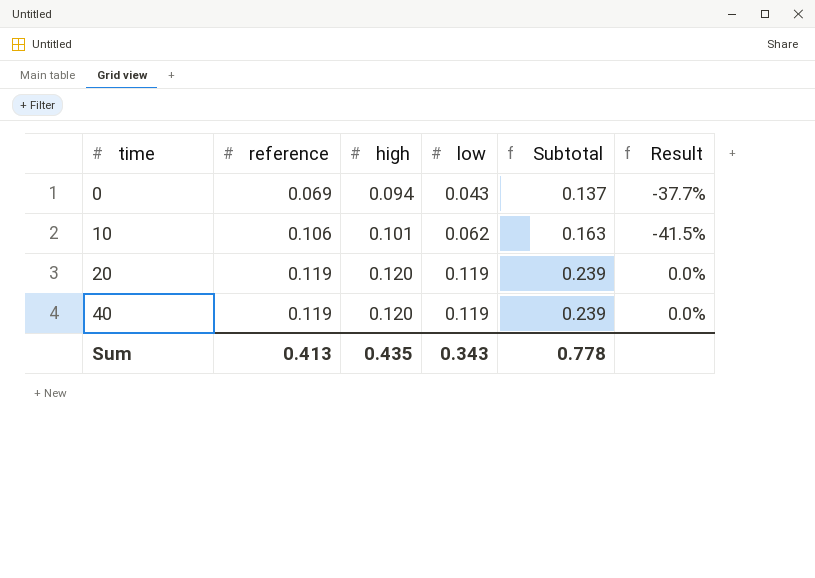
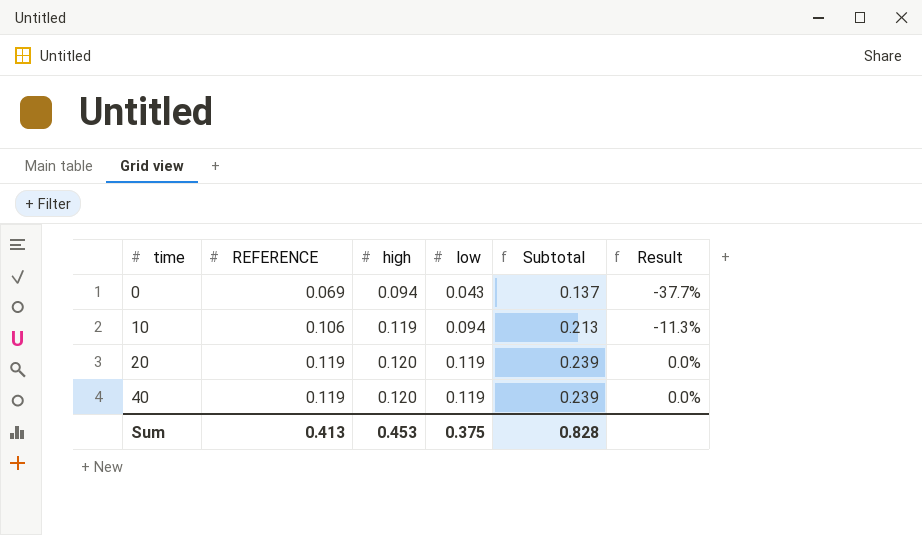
column name: reference -> REFERENCE
10 | high: 0.101 -> 0.119
10 | low: 0.062 -> 0.094
10 | Subtotal: 0.163 -> 0.213
10 | Result: -41.5% -> -11.3%
Sum | high: 0.435 -> 0.453
Sum | low: 0.343 -> 0.375
Sum | Subtotal: 0.778 -> 0.828

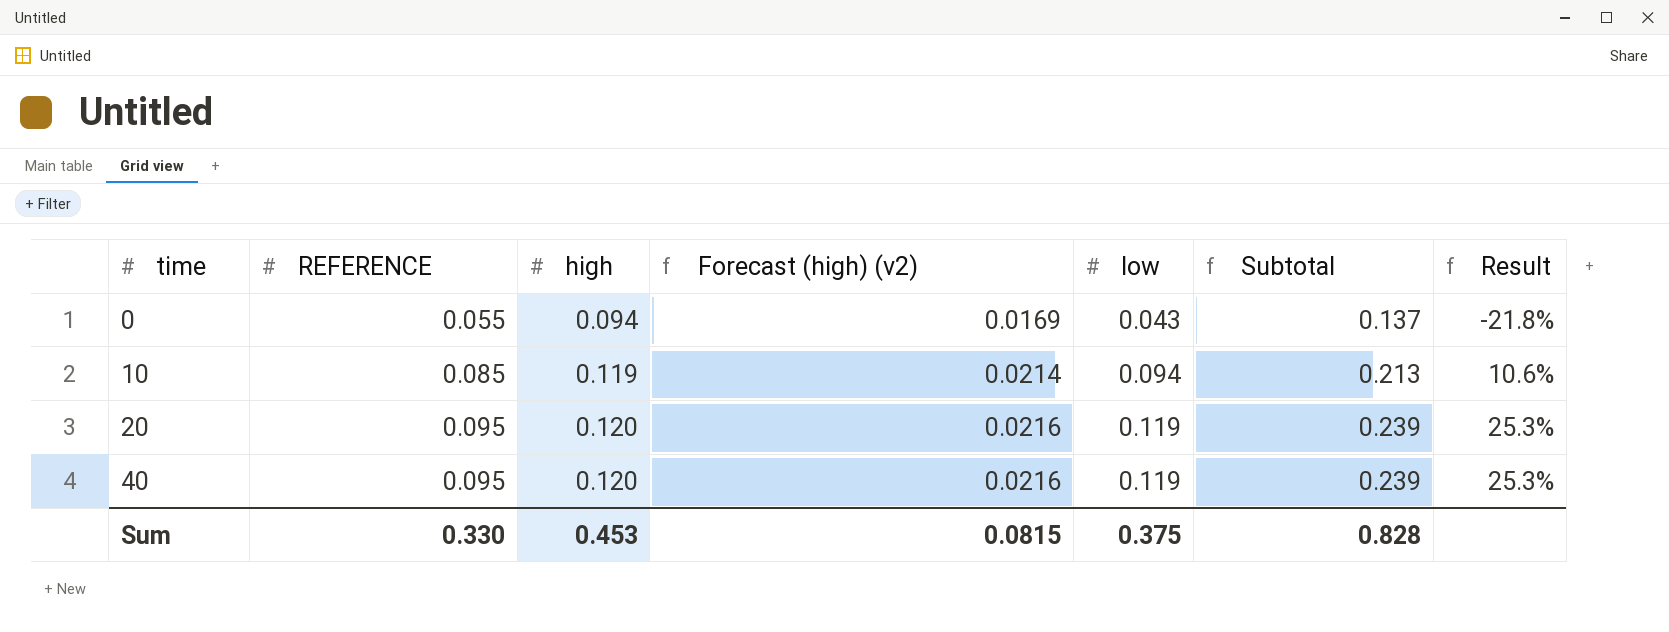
column Forecast (high) (v2) | formula: none -> [high] * 0.18
0 | REFERENCE: 0.069 -> 0.055
0 | Result: -37.7% -> -21.8%
10 | REFERENCE: 0.106 -> 0.085
10 | Result: -11.3% -> 10.6%
20 | REFERENCE: 0.119 -> 0.095
20 | Result: 0.0% -> 25.3%
40 | REFERENCE: 0.119 -> 0.095
40 | Result: 0.0% -> 25.3%
Sum | REFERENCE: 0.413 -> 0.330

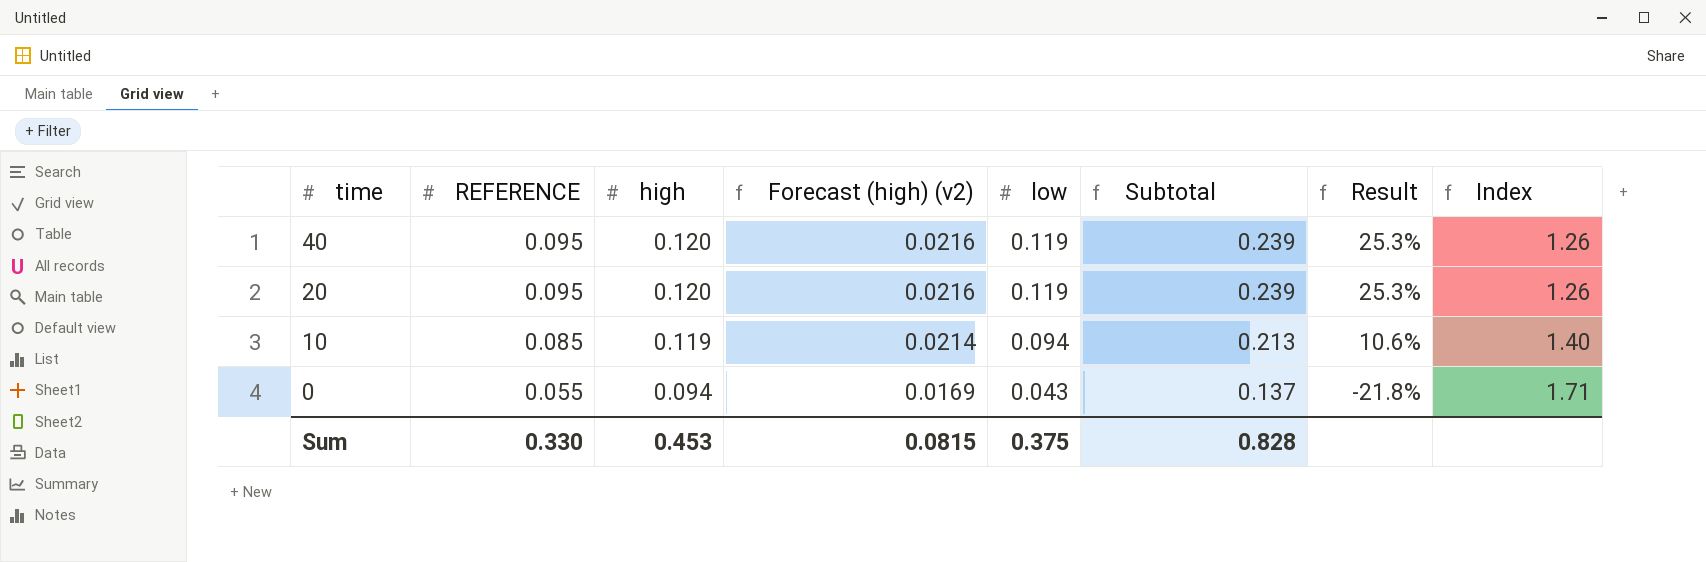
row order: time ascending -> time descending
column Index | formula: none -> [high] / [REFERENCE]

